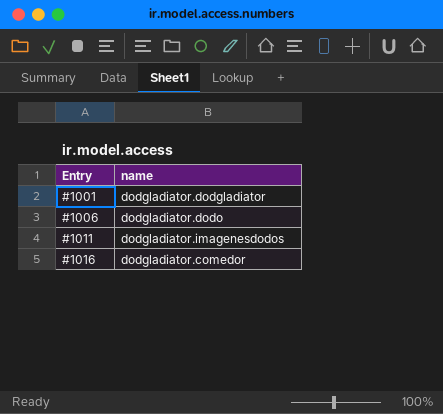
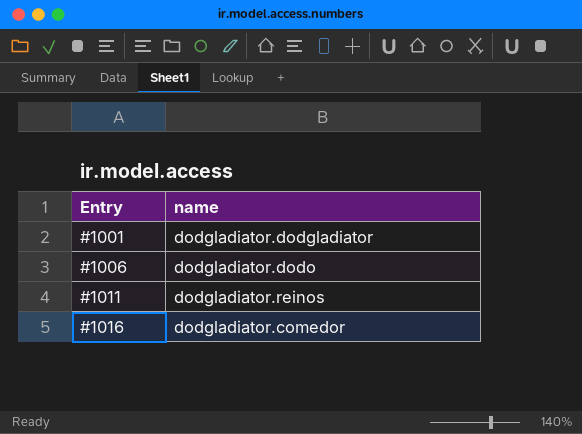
#1011 | name: dodgladiator.imagenesdodos -> dodgladiator.reinos

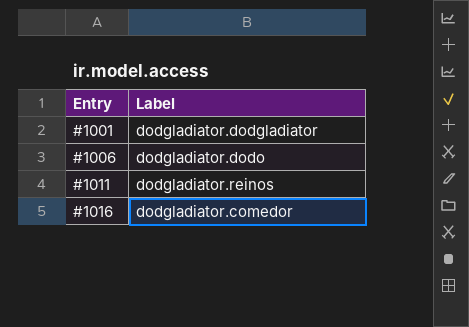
column name: name -> Label

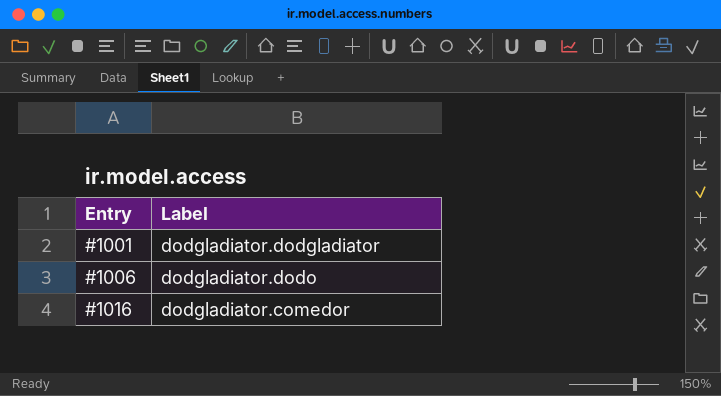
row #1011: dodgladiator.reinos -> none

